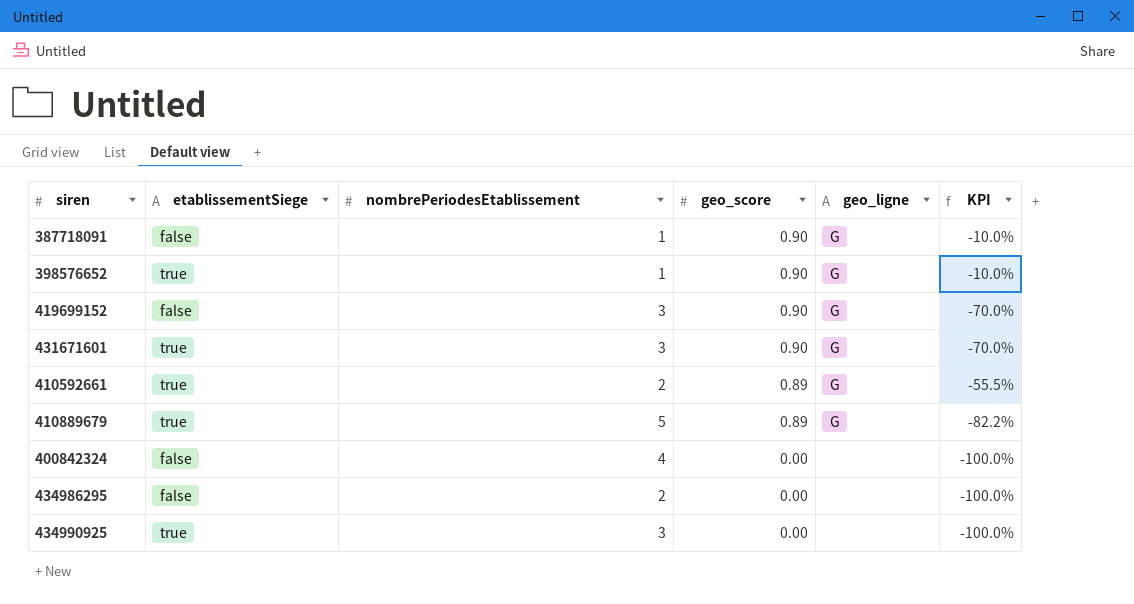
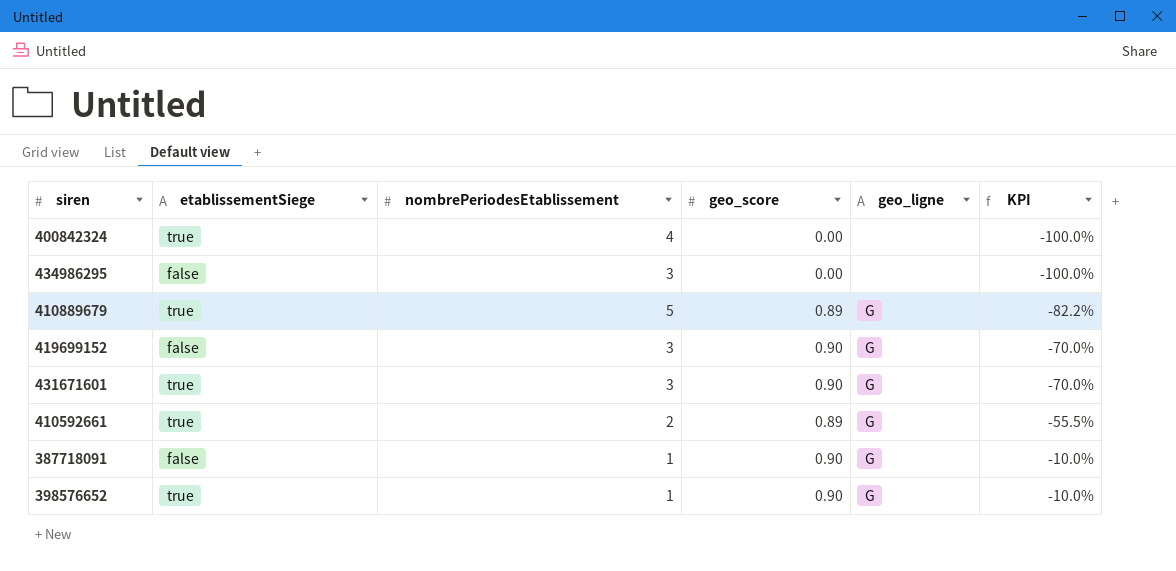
row order: geo_score descending -> KPI ascending
row 434990925: true | 3 | 0.00 | none | -100.0% -> none
400842324 | etablissementSiege: false -> true
434986295 | nombrePeriodesEtablissement: 2 -> 3

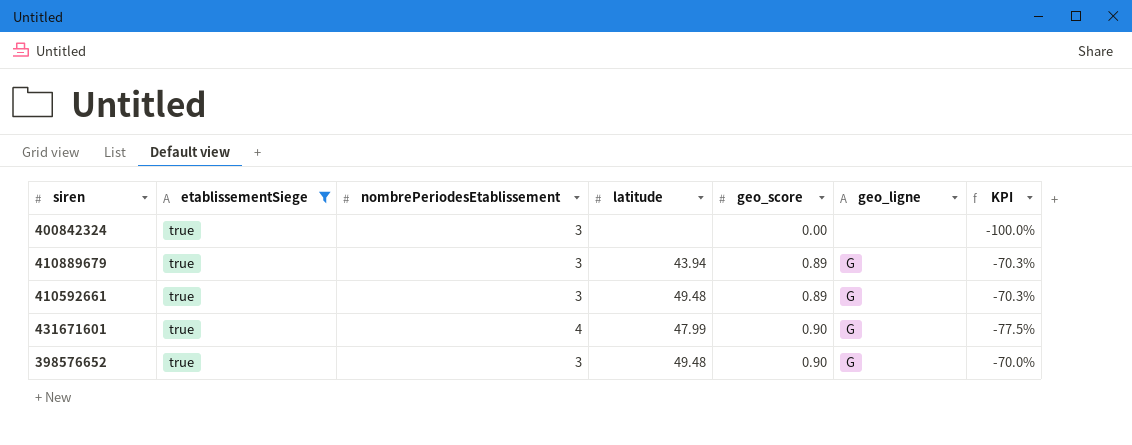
filter: none -> etablissementSiege = true
row order: KPI ascending -> geo_score ascending
column latitude | position: none -> 4
400842324 | nombrePeriodesEtablissement: 4 -> 3
410889679 | nombrePeriodesEtablissement: 5 -> 3
410889679 | KPI: -82.2% -> -70.3%
410592661 | nombrePeriodesEtablissement: 2 -> 3
410592661 | KPI: -55.5% -> -70.3%
431671601 | nombrePeriodesEtablissement: 3 -> 4
431671601 | KPI: -70.0% -> -77.5%
398576652 | nombrePeriodesEtablissement: 1 -> 3
398576652 | KPI: -10.0% -> -70.0%

